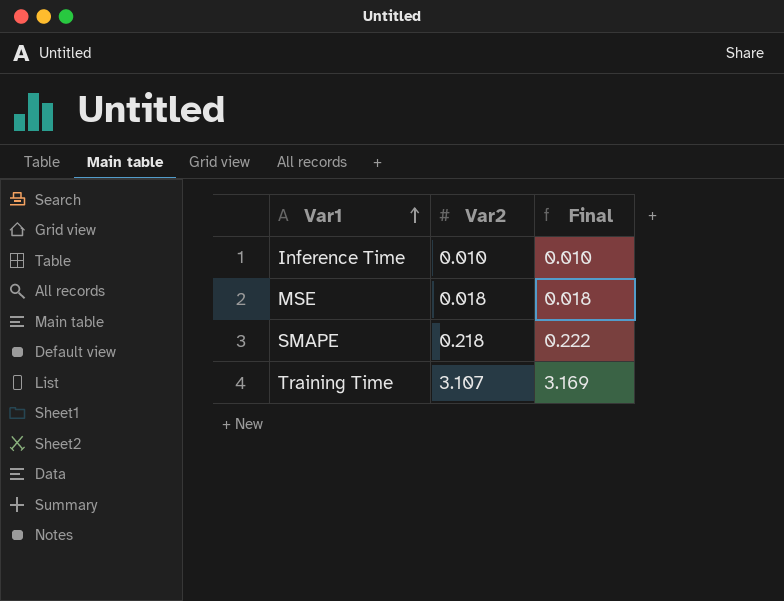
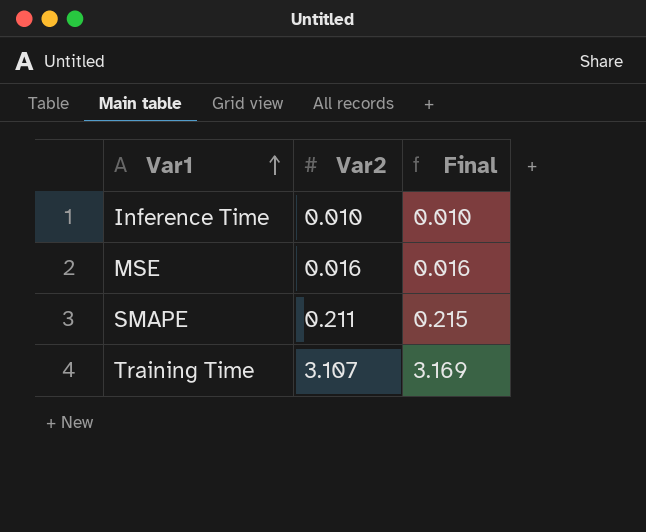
MSE | Var2: 0.018 -> 0.016
MSE | Final: 0.018 -> 0.016
SMAPE | Var2: 0.218 -> 0.211
SMAPE | Final: 0.222 -> 0.215

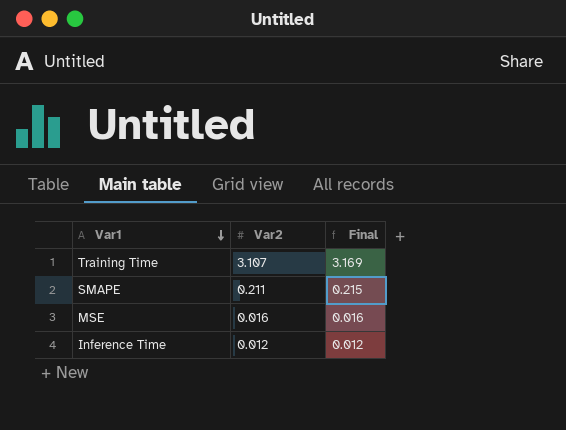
row order: Var1 ascending -> Var1 descending
Inference Time | Var2: 0.010 -> 0.012
Inference Time | Final: 0.010 -> 0.012

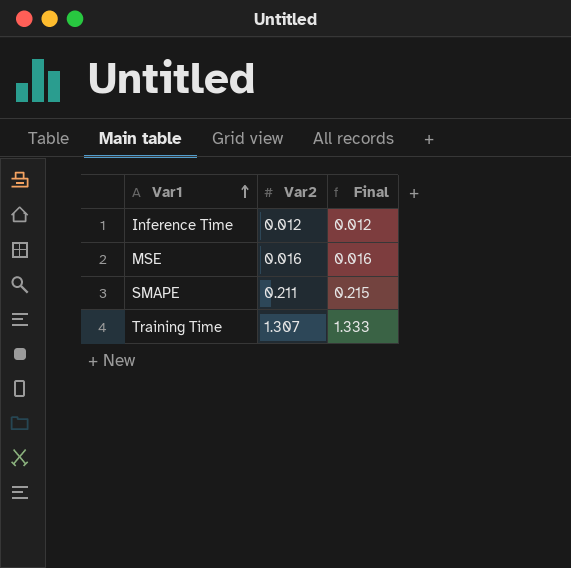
row order: Var1 descending -> Var1 ascending
Training Time | Var2: 3.107 -> 1.307
Training Time | Final: 3.169 -> 1.333

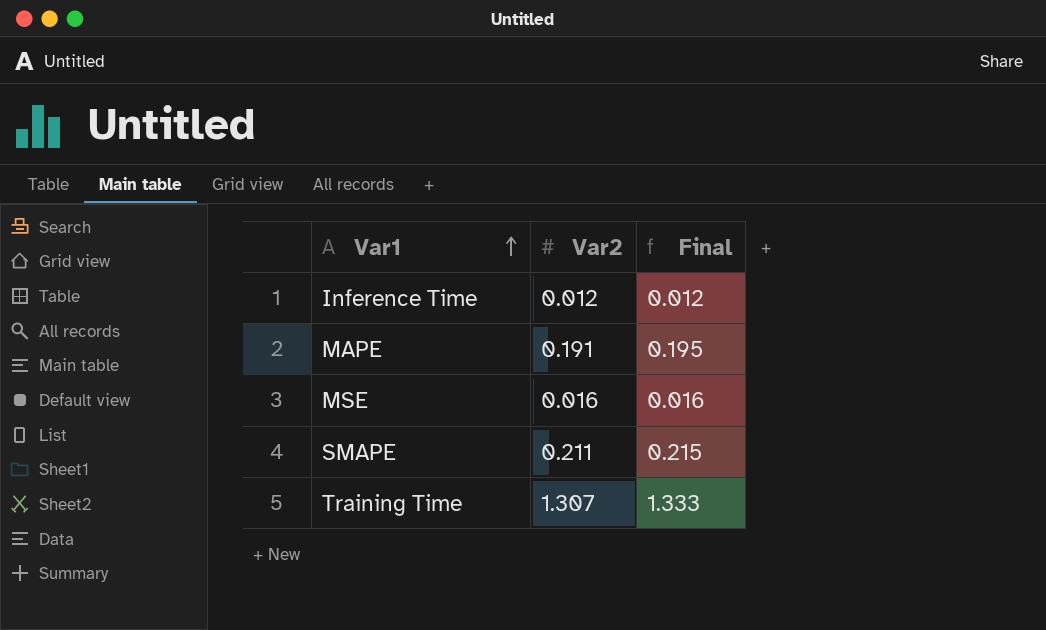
row MAPE: none -> 0.191 | 0.195

